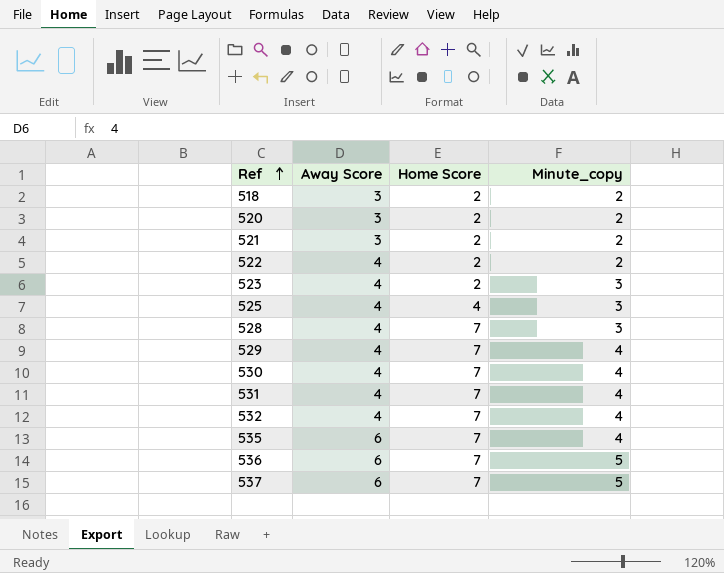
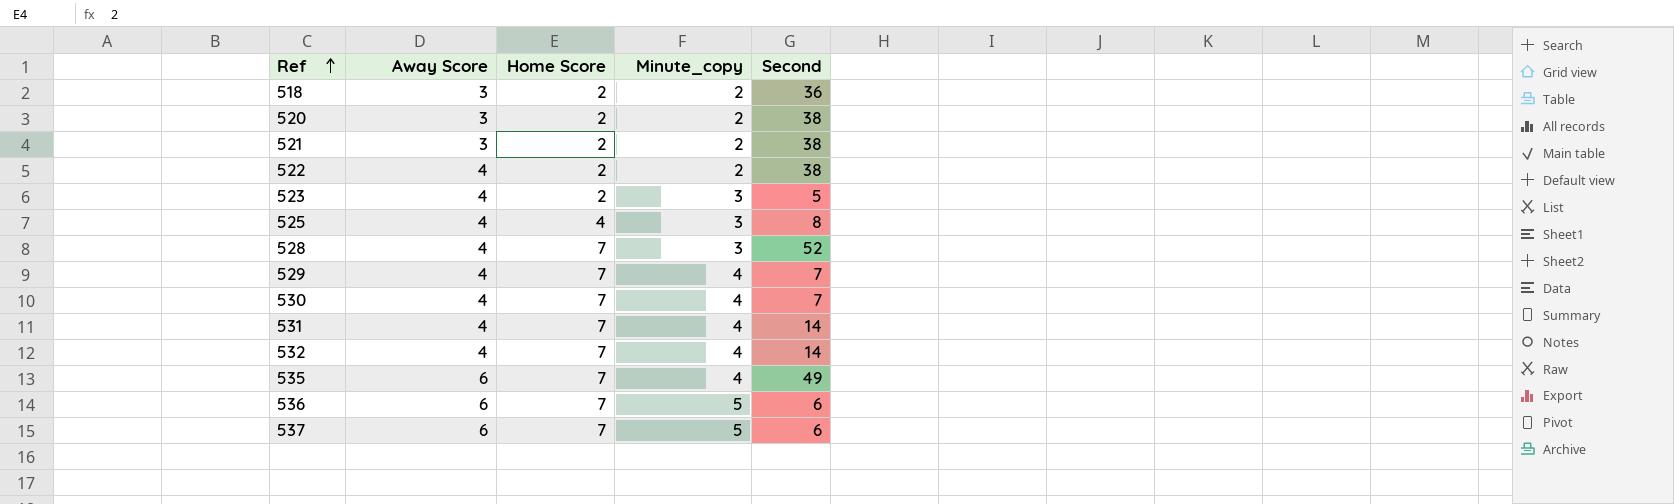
column Second | position: none -> 5

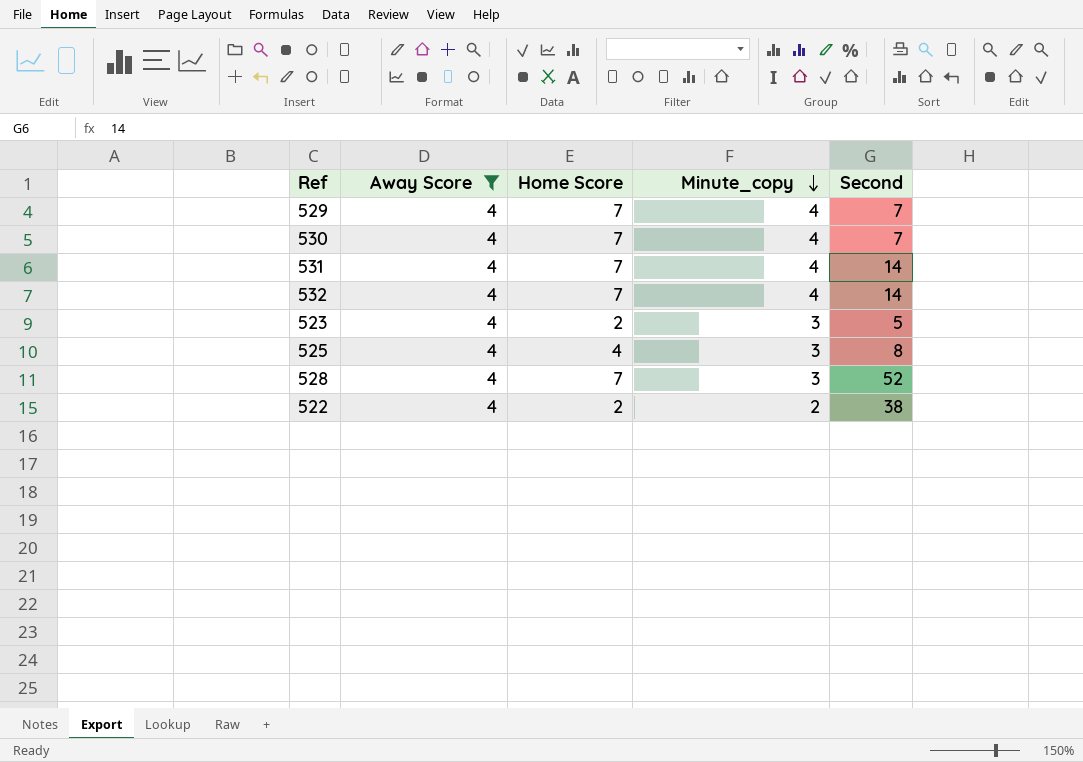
filter: none -> Away Score = 4
row order: Ref ascending -> Minute_copy descending

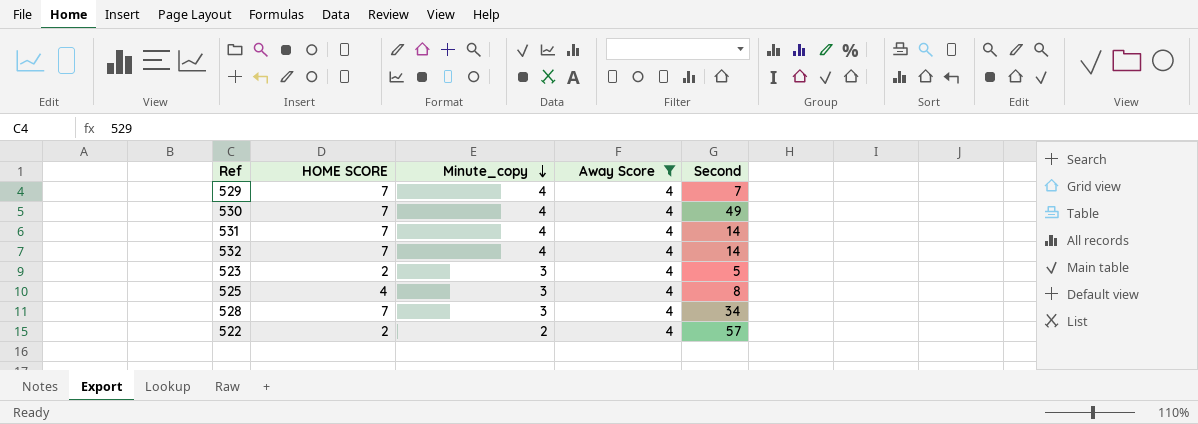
column name: Home Score -> HOME SCORE
column Away Score | position: 2 -> 4
530 | Second: 7 -> 49
528 | Second: 52 -> 34
522 | Second: 38 -> 57

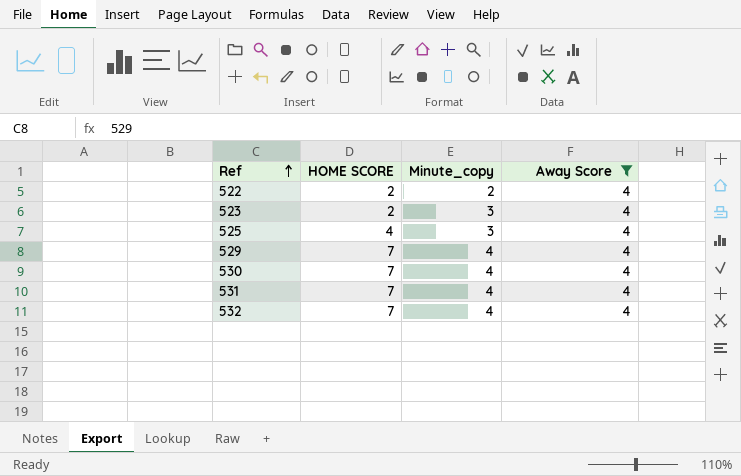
row order: Minute_copy descending -> Ref ascending
column Second | position: 5 -> none
row 528: 7 | 3 | 4 | 34 -> none

